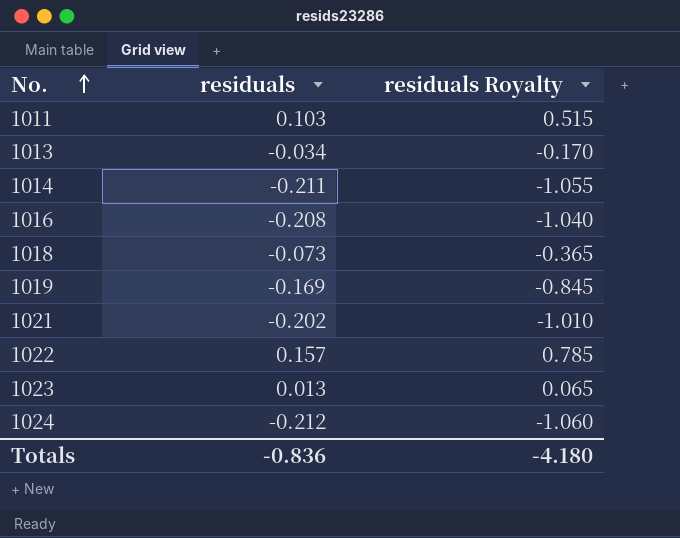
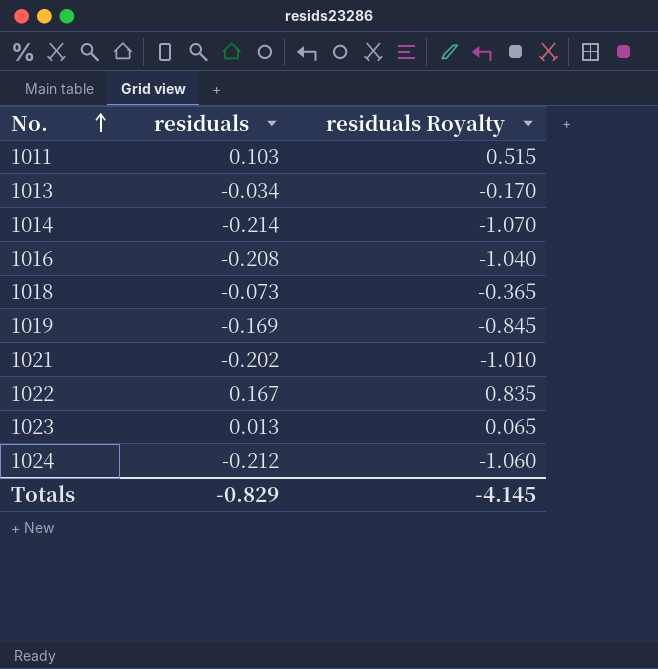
1014 | residuals: -0.211 -> -0.214
1014 | residuals Royalty: -1.055 -> -1.070
1022 | residuals: 0.157 -> 0.167
1022 | residuals Royalty: 0.785 -> 0.835
Totals | residuals: -0.836 -> -0.829
Totals | residuals Royalty: -4.180 -> -4.145

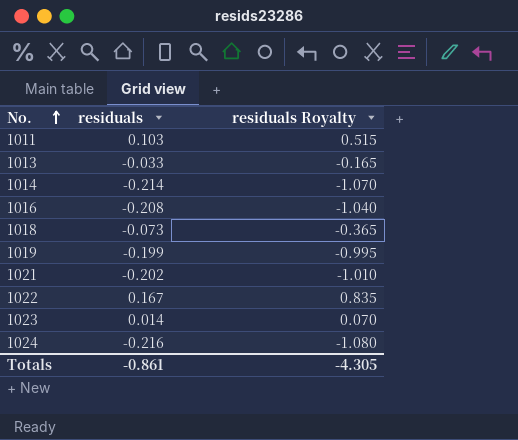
1013 | residuals: -0.034 -> -0.033
1013 | residuals Royalty: -0.170 -> -0.165
1019 | residuals: -0.169 -> -0.199
1019 | residuals Royalty: -0.845 -> -0.995
1023 | residuals: 0.013 -> 0.014
1023 | residuals Royalty: 0.065 -> 0.070
1024 | residuals: -0.212 -> -0.216
1024 | residuals Royalty: -1.060 -> -1.080
Totals | residuals: -0.829 -> -0.861
Totals | residuals Royalty: -4.145 -> -4.305

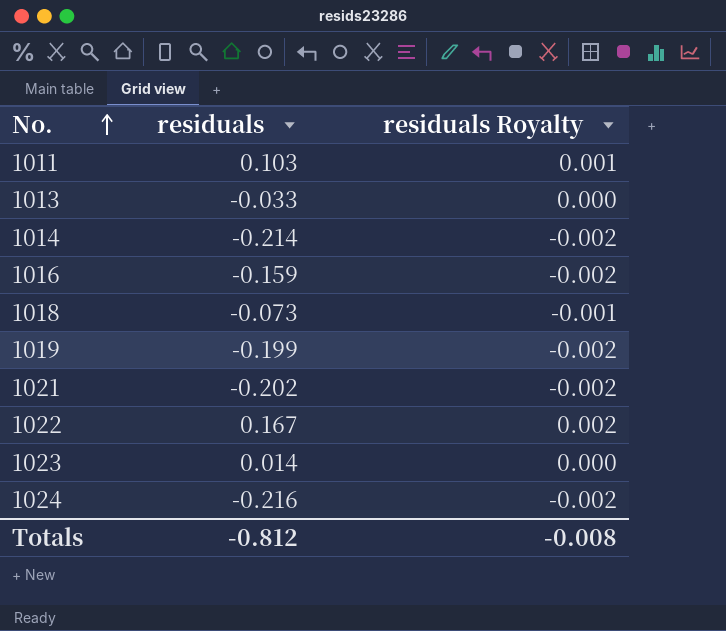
column residuals Royalty | formula: [residuals] * 5 -> [residuals] * 0.01
1016 | residuals: -0.208 -> -0.159
Totals | residuals: -0.861 -> -0.812
Totals | residuals Royalty: -4.305 -> -0.008

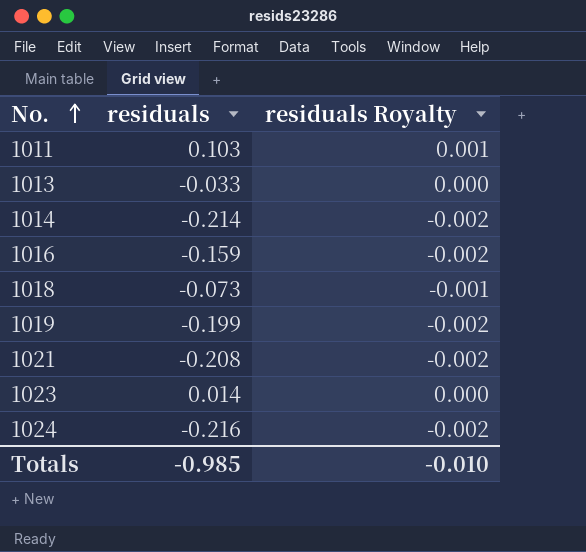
row 1022: 0.167 | 0.002 -> none
1021 | residuals: -0.202 -> -0.208
Totals | residuals: -0.812 -> -0.985
Totals | residuals Royalty: -0.008 -> -0.010

